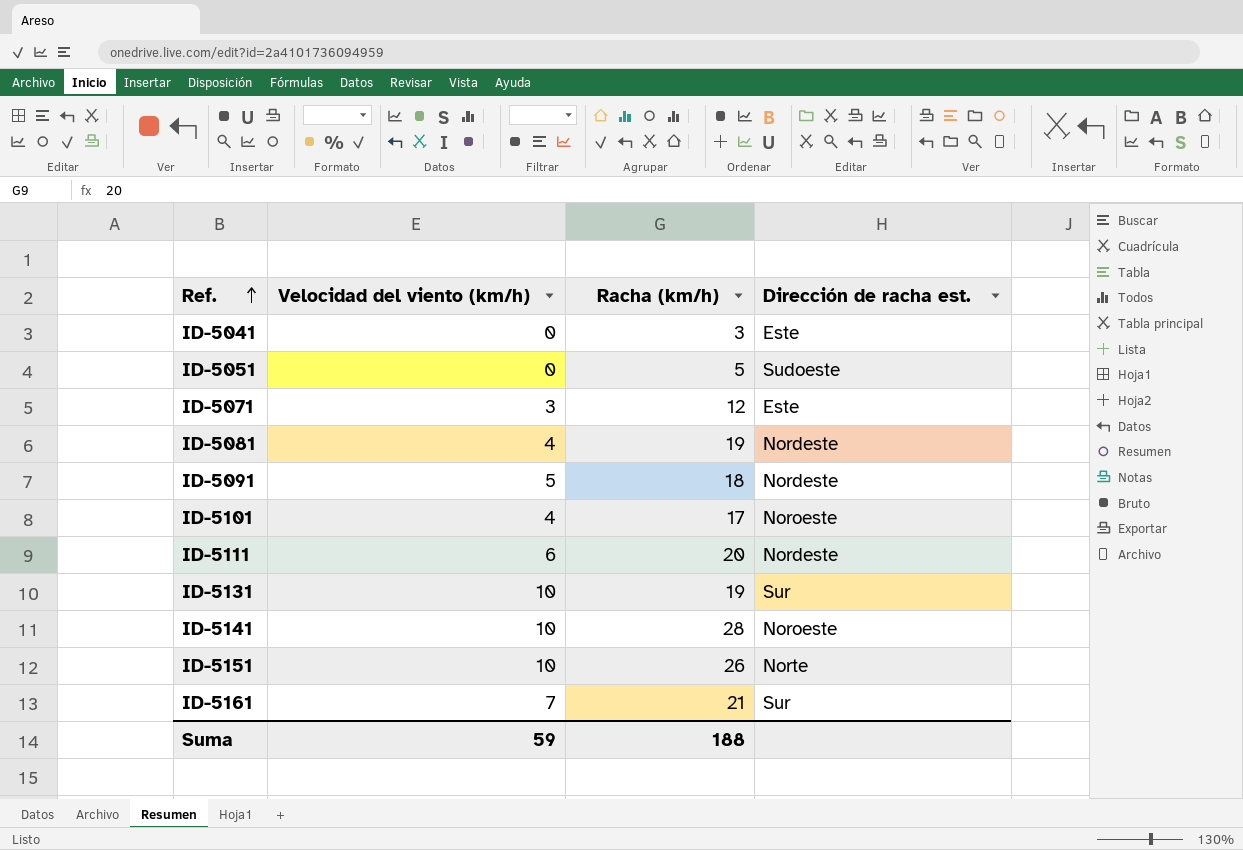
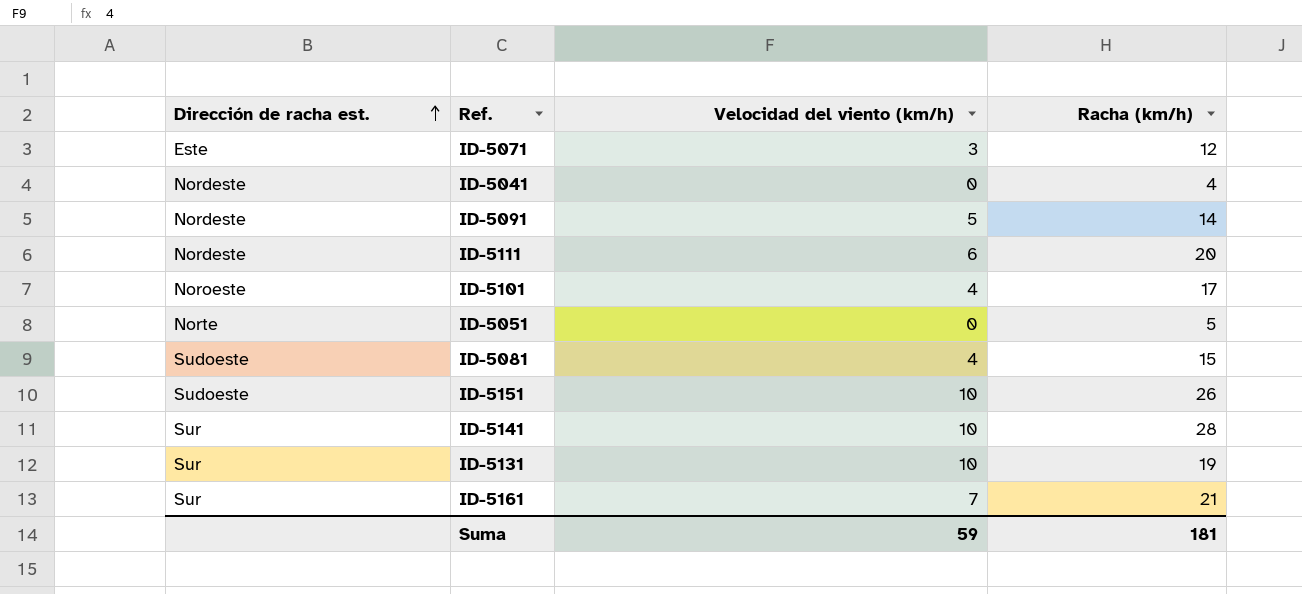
row order: Ref. ascending -> Dirección de racha est. ascending
column Dirección de racha est. | position: 4 -> 1
ID-5041 | Dirección de racha est.: Este -> Nordeste
ID-5041 | Racha (km/h): 3 -> 4
ID-5091 | Racha (km/h): 18 -> 14
ID-5051 | Dirección de racha est.: Sudoeste -> Norte
ID-5081 | Dirección de racha est.: Nordeste -> Sudoeste
ID-5081 | Racha (km/h): 19 -> 15
ID-5151 | Dirección de racha est.: Norte -> Sudoeste
ID-5141 | Dirección de racha est.: Noroeste -> Sur
Suma | Racha (km/h): 188 -> 181

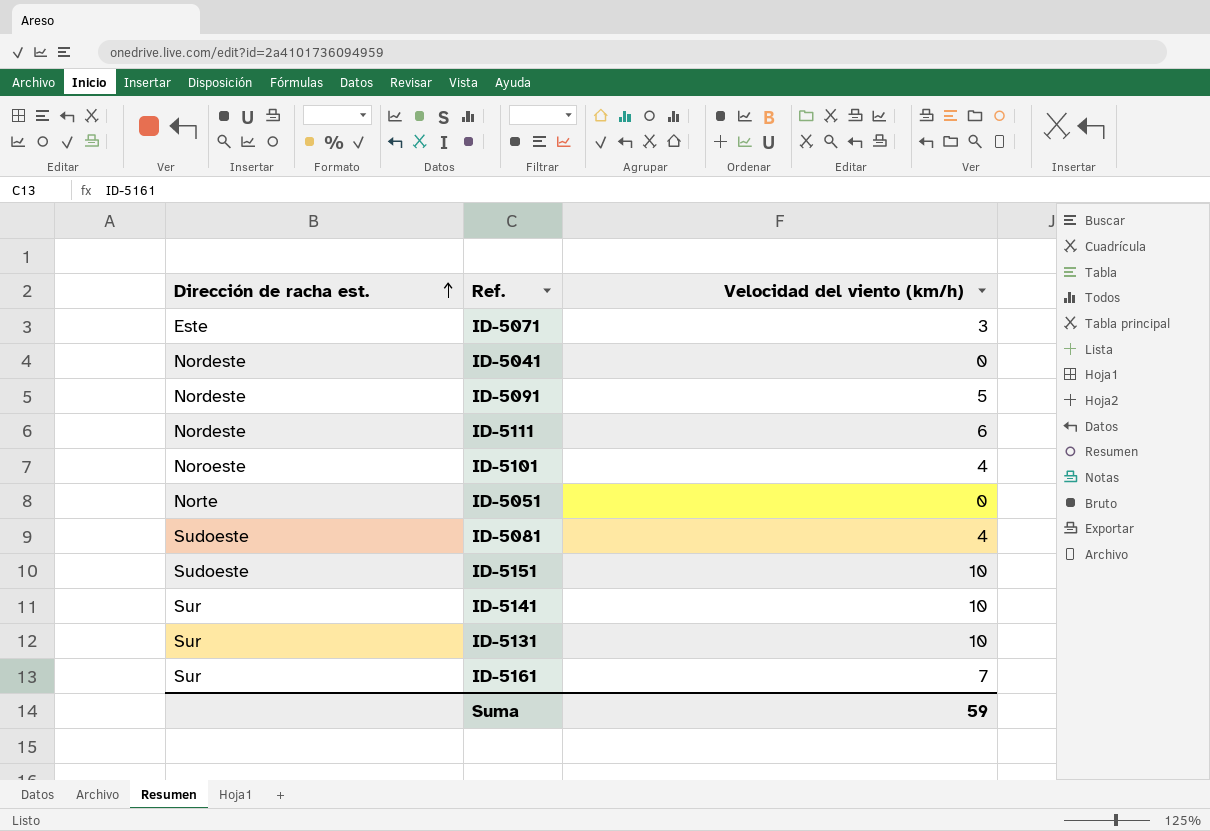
column Racha (km/h) | position: 4 -> none

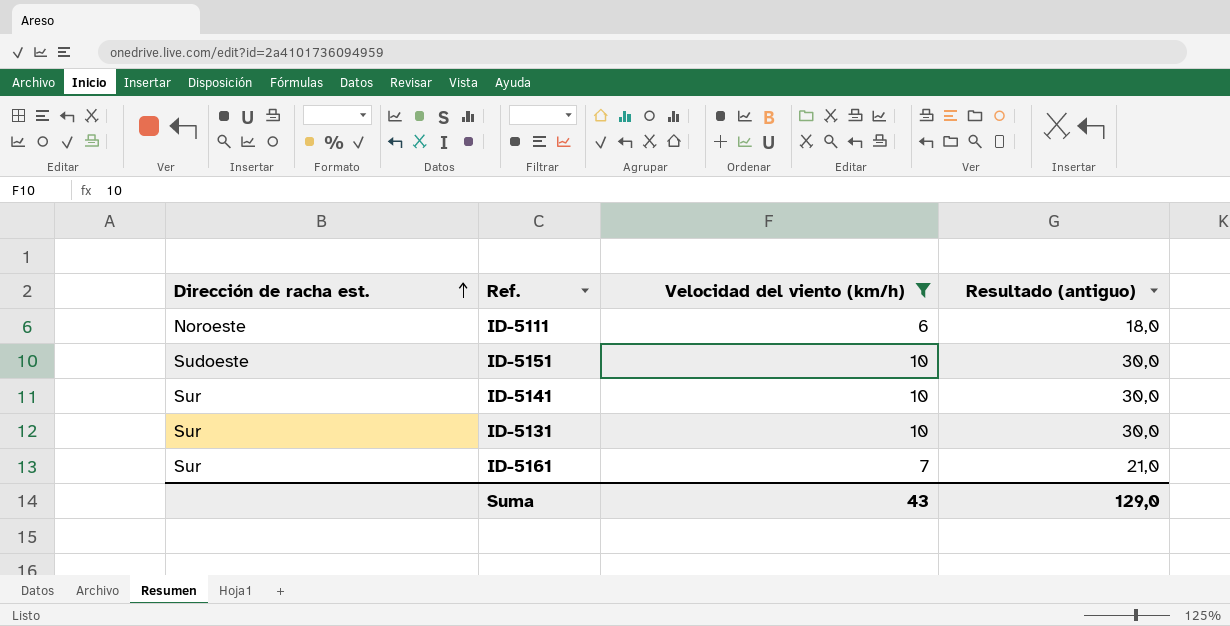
filter: none -> Velocidad del viento (km/h) >= 6
column Resultado (antiguo) | formula: none -> [Velocidad del viento (km/h)] * 3
ID-5111 | Dirección de racha est.: Nordeste -> Noroeste
Suma | Velocidad del viento (km/h): 59 -> 43

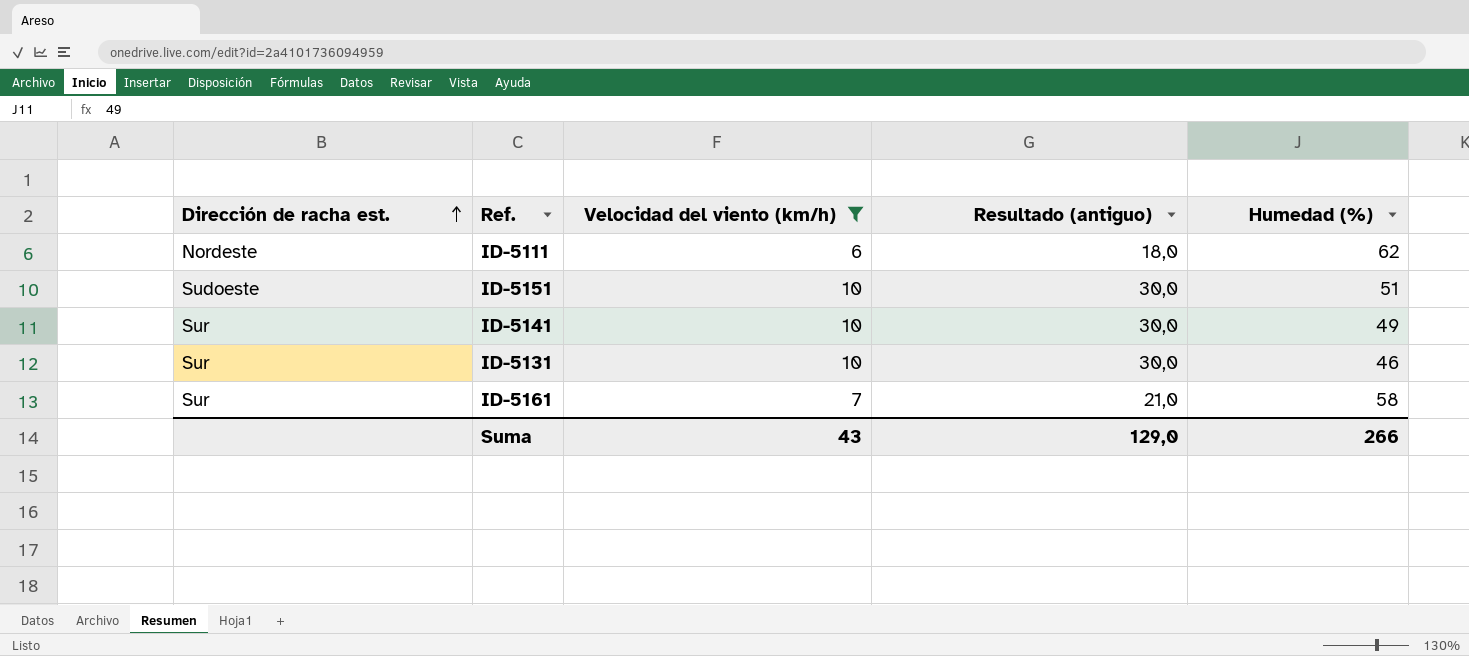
column Humedad (%) | position: none -> 5
ID-5111 | Dirección de racha est.: Noroeste -> Nordeste

